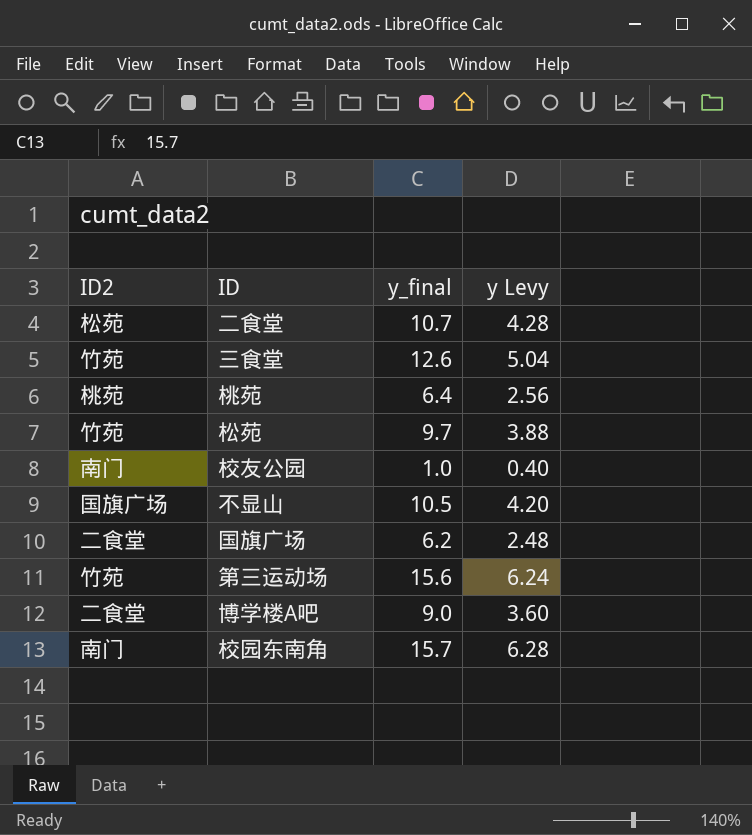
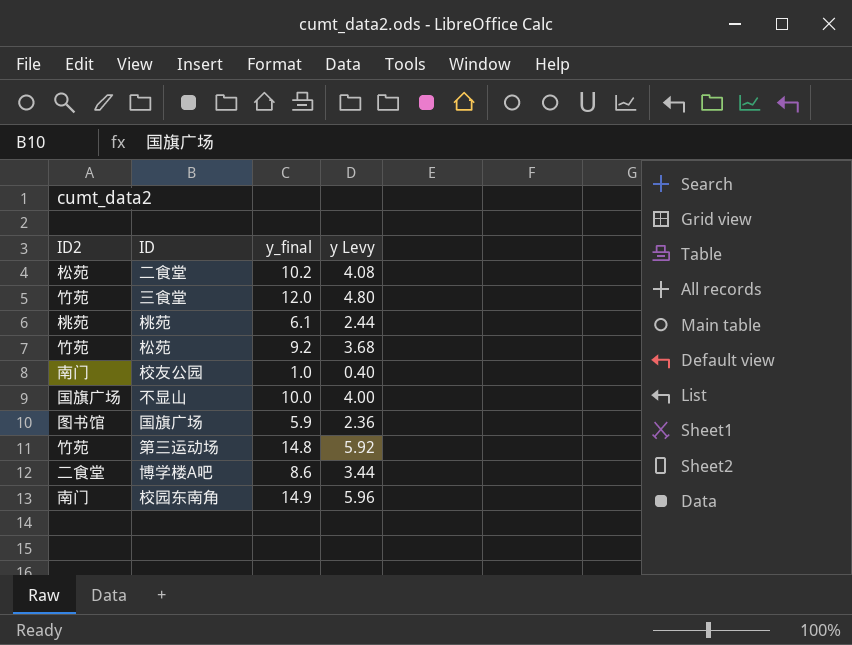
二食堂 | y_final: 10.7 -> 10.2
二食堂 | y Levy: 4.28 -> 4.08
三食堂 | y_final: 12.6 -> 12.0
三食堂 | y Levy: 5.04 -> 4.80
桃苑 | y_final: 6.4 -> 6.1
桃苑 | y Levy: 2.56 -> 2.44
松苑 | y_final: 9.7 -> 9.2
松苑 | y Levy: 3.88 -> 3.68
不显山 | y_final: 10.5 -> 10.0
不显山 | y Levy: 4.20 -> 4.00
国旗广场 | ID2: 二食堂 -> 图书馆
国旗广场 | y_final: 6.2 -> 5.9
国旗广场 | y Levy: 2.48 -> 2.36
第三运动场 | y_final: 15.6 -> 14.8
第三运动场 | y Levy: 6.24 -> 5.92
博学楼A吧 | y_final: 9.0 -> 8.6
博学楼A吧 | y Levy: 3.60 -> 3.44
校园东南角 | y_final: 15.7 -> 14.9
校园东南角 | y Levy: 6.28 -> 5.96

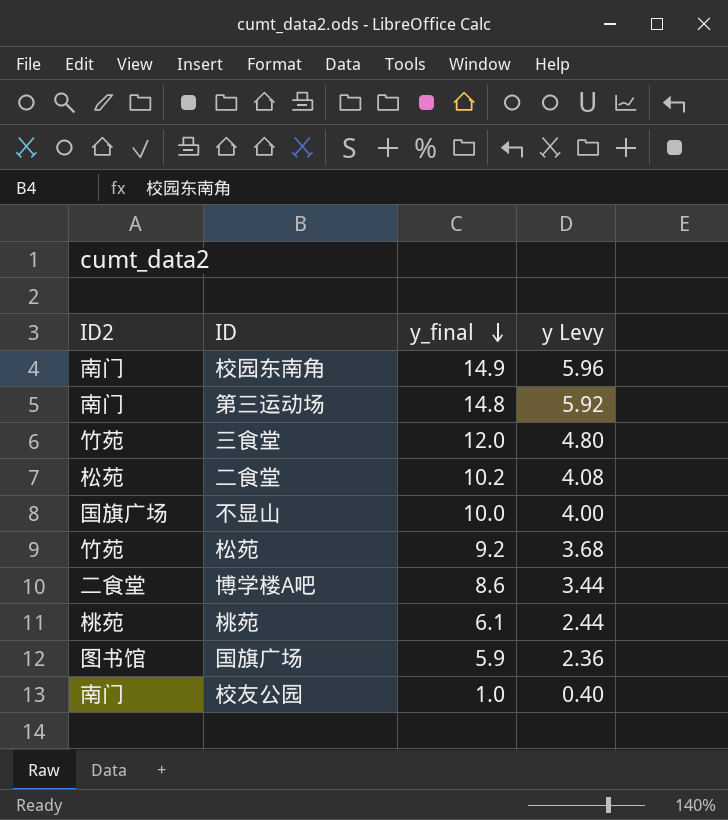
row order: none -> y_final descending
第三运动场 | ID2: 竹苑 -> 南门

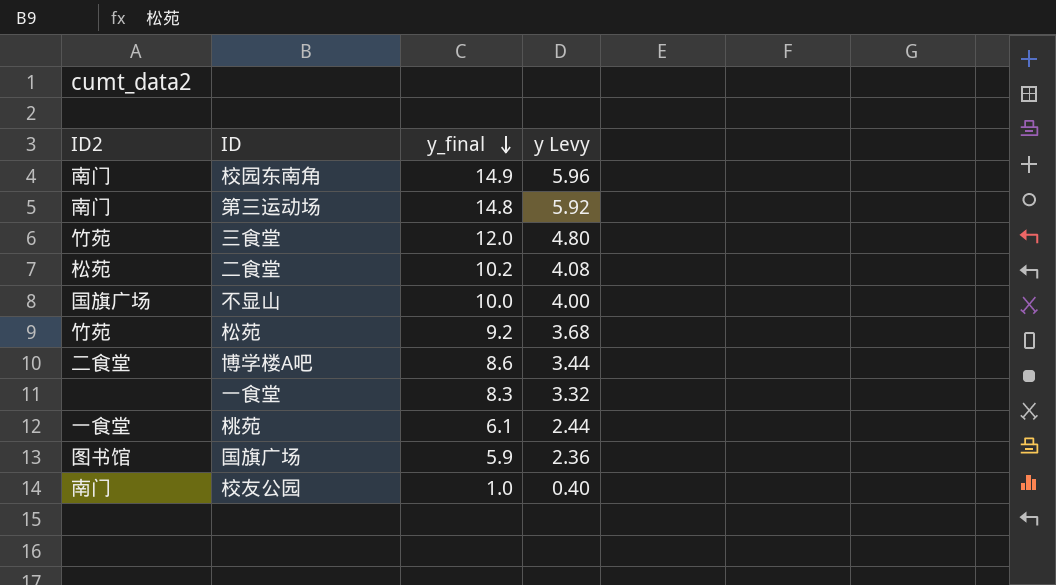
row 一食堂: none -> none | 8.3 | 3.32
桃苑 | ID2: 桃苑 -> 一食堂

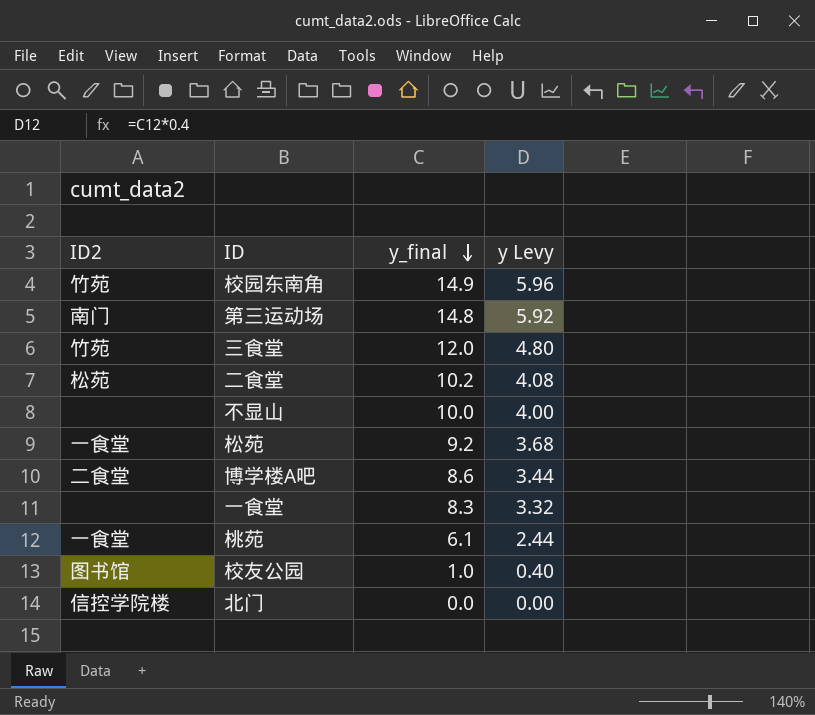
row 国旗广场: 图书馆 | 5.9 | 2.36 -> none
校园东南角 | ID2: 南门 -> 竹苑
不显山 | ID2: 国旗广场 -> none
松苑 | ID2: 竹苑 -> 一食堂
校友公园 | ID2: 南门 -> 图书馆
row 北门: none -> 信控学院楼 | 0.0 | 0.00

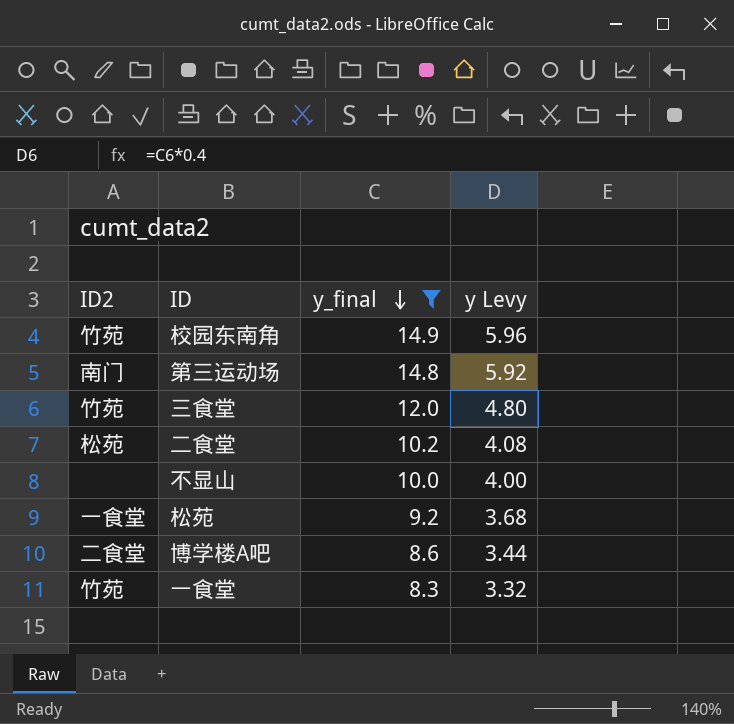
filter: none -> y_final >= 8.3
一食堂 | ID2: none -> 竹苑

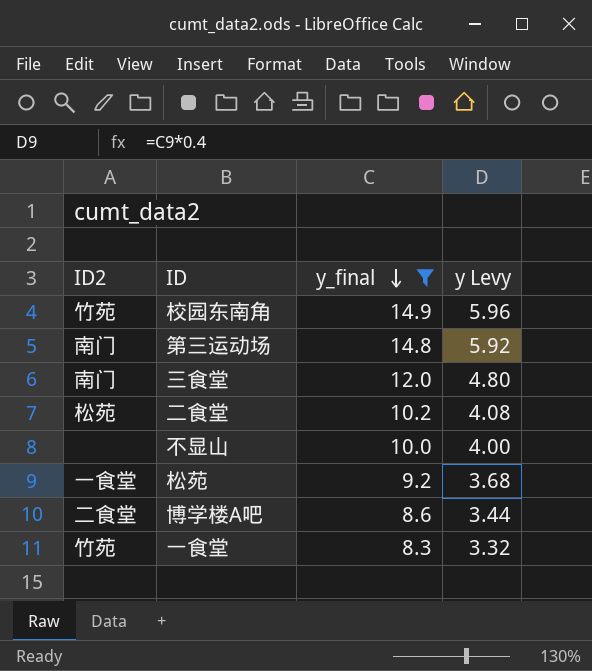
三食堂 | ID2: 竹苑 -> 南门

